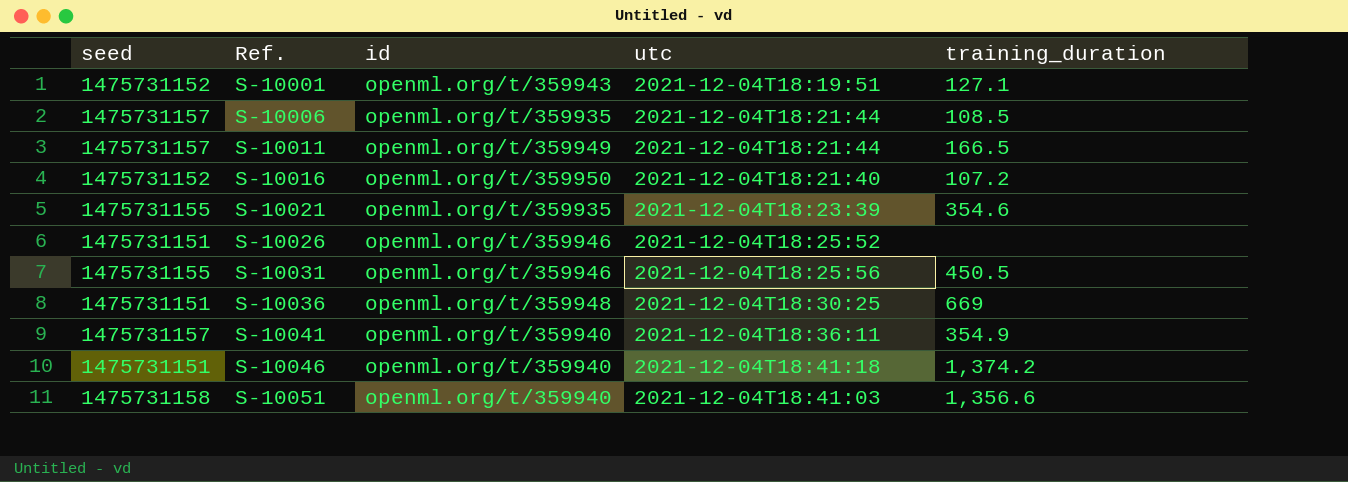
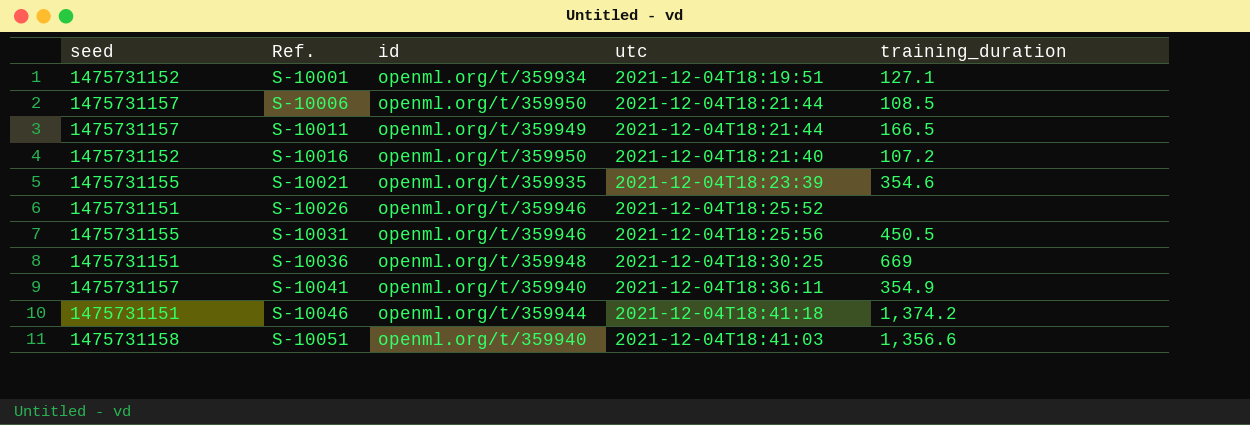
S-10001 | id: openml.org/t/359943 -> openml.org/t/359934
S-10006 | id: openml.org/t/359935 -> openml.org/t/359950
S-10046 | id: openml.org/t/359940 -> openml.org/t/359944

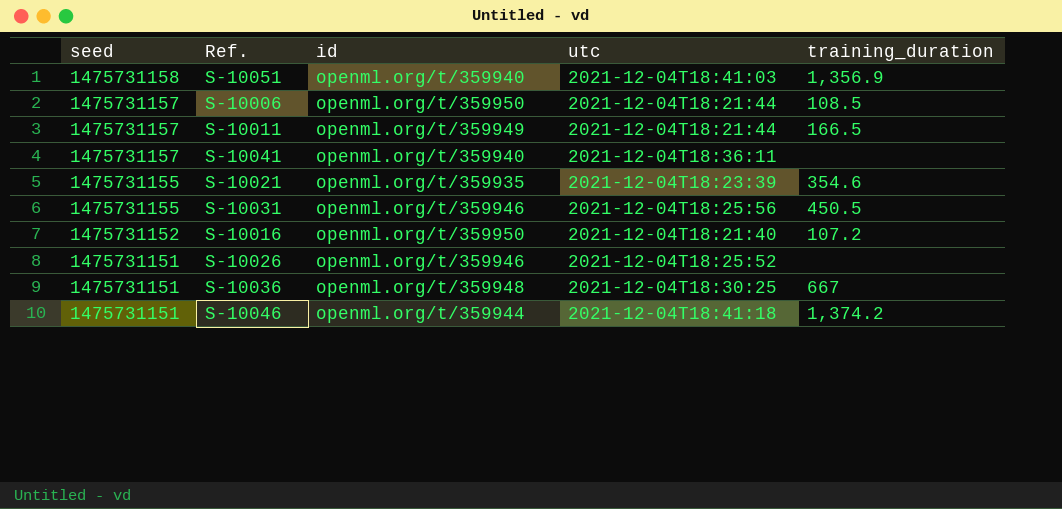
row order: Ref. ascending -> seed descending
row S-10001: 1475731152 | openml.org/t/359934 | 2021-12-04T18:19:51 | 127.1 -> none
S-10051 | training_duration: 1,356.6 -> 1,356.9
S-10041 | training_duration: 354.9 -> none
S-10036 | training_duration: 669 -> 667

